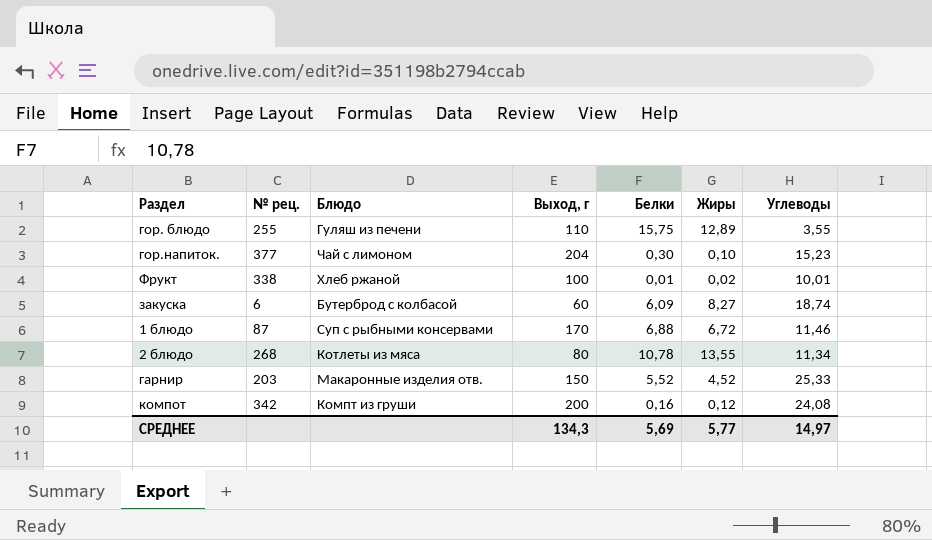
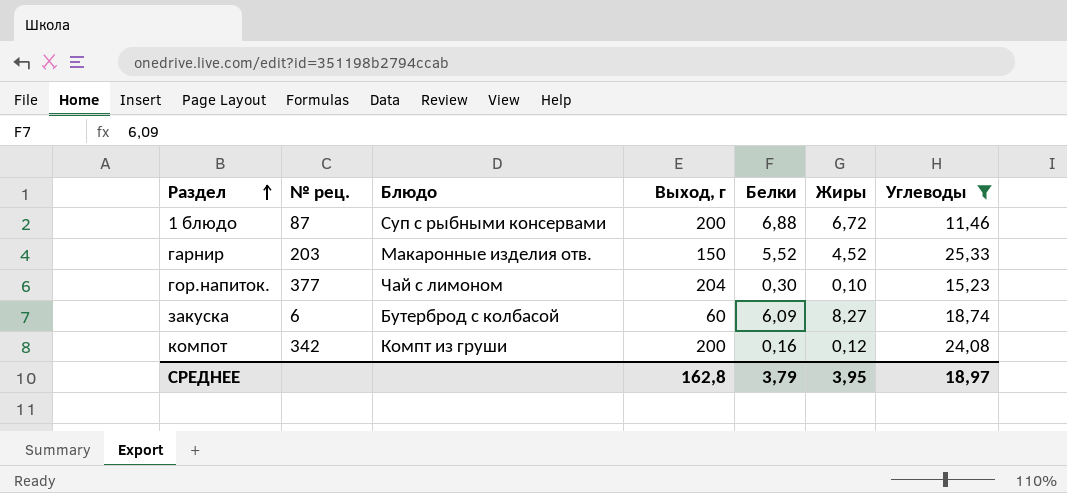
filter: none -> Углеводы >= 11,46
row order: none -> Раздел ascending
1 блюдо | Выход, г: 170 -> 200
СРЕДНЕЕ | Выход, г: 134,3 -> 162,8
СРЕДНЕЕ | Белки: 5,69 -> 3,79
СРЕДНЕЕ | Жиры: 5,77 -> 3,95
СРЕДНЕЕ | Углеводы: 14,97 -> 18,97

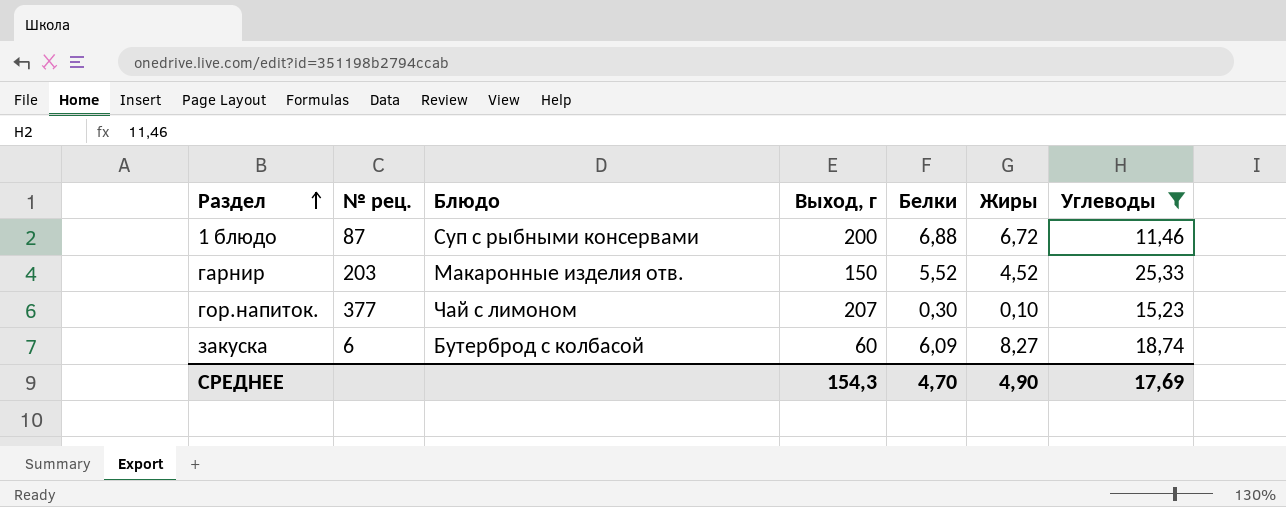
row компот: 342 | Компт из груши | 200 | 0,16 | 0,12 | 24,08 -> none
гор.напиток. | Выход, г: 204 -> 207
СРЕДНЕЕ | Выход, г: 162,8 -> 154,3
СРЕДНЕЕ | Белки: 3,79 -> 4,70
СРЕДНЕЕ | Жиры: 3,95 -> 4,90
СРЕДНЕЕ | Углеводы: 18,97 -> 17,69

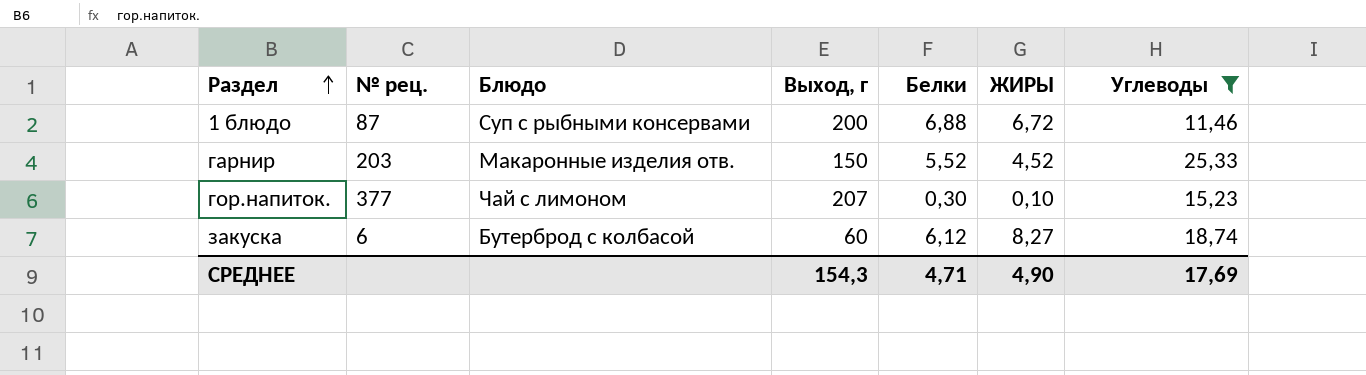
column name: Жиры -> ЖИРЫ
закуска | Белки: 6,09 -> 6,12
СРЕДНЕЕ | Белки: 4,70 -> 4,71

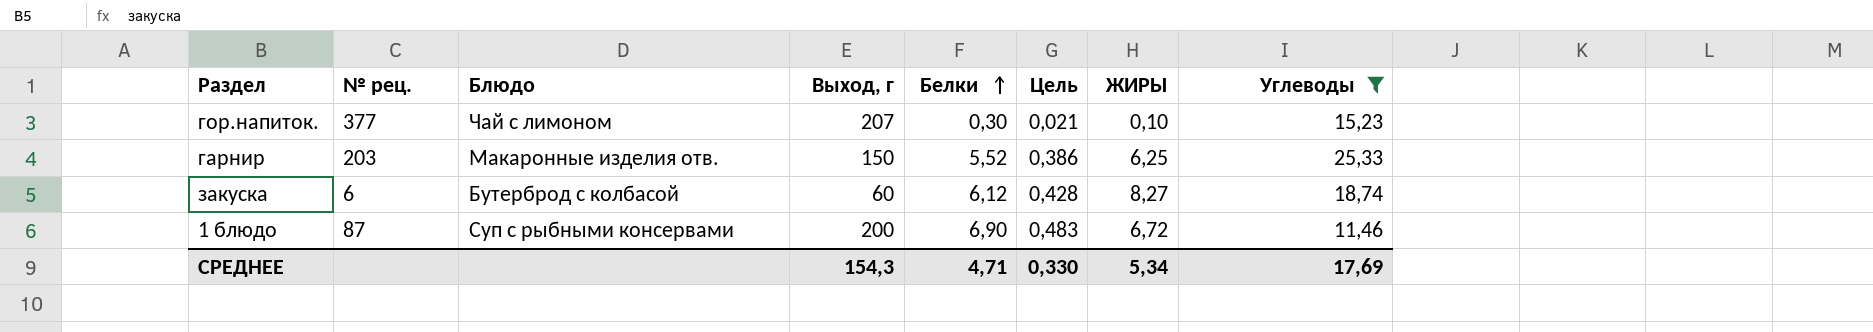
row order: Раздел ascending -> Белки ascending
column Цель | formula: none -> [Белки] * 0,07
гарнир | ЖИРЫ: 4,52 -> 6,25
1 блюдо | Белки: 6,88 -> 6,90
СРЕДНЕЕ | ЖИРЫ: 4,90 -> 5,34

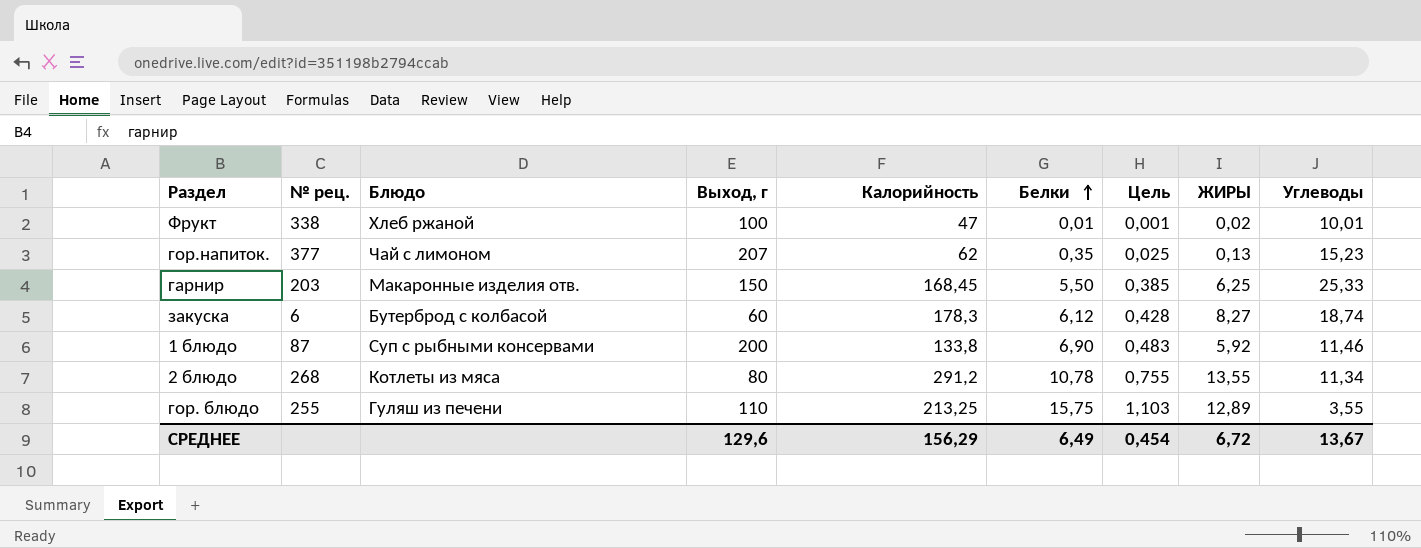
filter: Углеводы >= 11,46 -> none
column Калорийность | position: none -> 5
гор.напиток. | Белки: 0,30 -> 0,35
гор.напиток. | Цель: 0,021 -> 0,025
гор.напиток. | ЖИРЫ: 0,10 -> 0,13
гарнир | Белки: 5,52 -> 5,50
гарнир | Цель: 0,386 -> 0,385
1 блюдо | ЖИРЫ: 6,72 -> 5,92
СРЕДНЕЕ | Выход, г: 154,3 -> 129,6
СРЕДНЕЕ | Белки: 4,71 -> 6,49
СРЕДНЕЕ | Цель: 0,330 -> 0,454
СРЕДНЕЕ | ЖИРЫ: 5,34 -> 6,72
СРЕДНЕЕ | Углеводы: 17,69 -> 13,67

